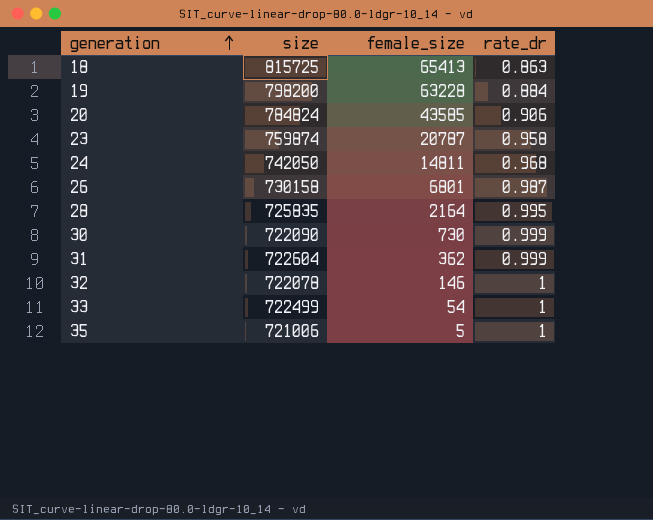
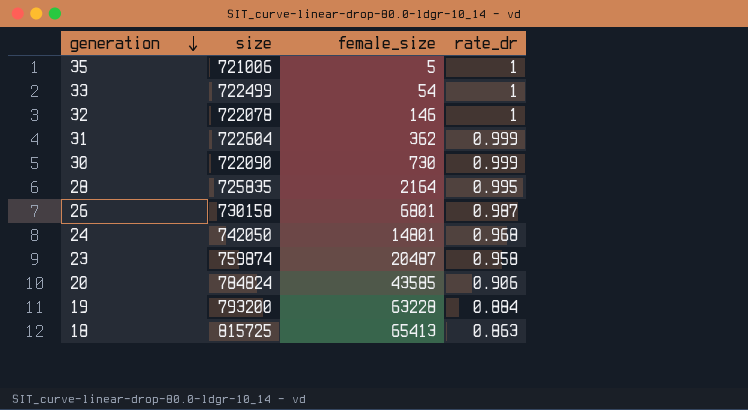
row order: generation ascending -> generation descending
24 | female_size: 14811 -> 14801
23 | female_size: 20787 -> 20487
19 | size: 798200 -> 793200

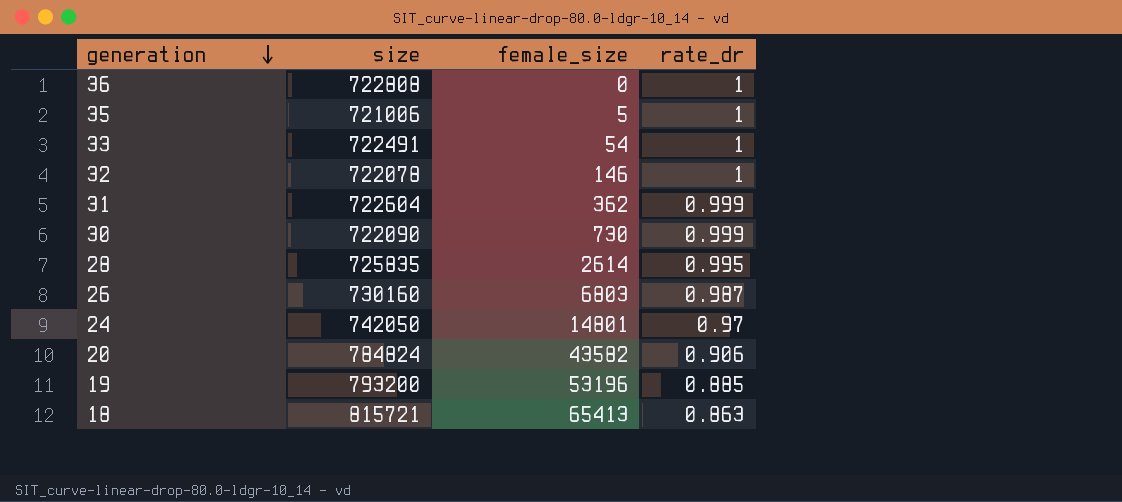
row 23: 759874 | 20487 | 0.958 -> none
row 36: none -> 722808 | 0 | 1
33 | size: 722499 -> 722491
28 | female_size: 2164 -> 2614
26 | size: 730158 -> 730160
26 | female_size: 6801 -> 6803
24 | rate_dr: 0.968 -> 0.97
20 | female_size: 43585 -> 43582
19 | female_size: 63228 -> 53196
19 | rate_dr: 0.884 -> 0.885
18 | size: 815725 -> 815721

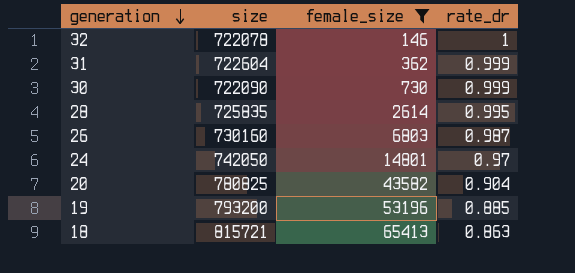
filter: none -> female_size >= 146
20 | size: 784824 -> 780825
20 | rate_dr: 0.906 -> 0.904

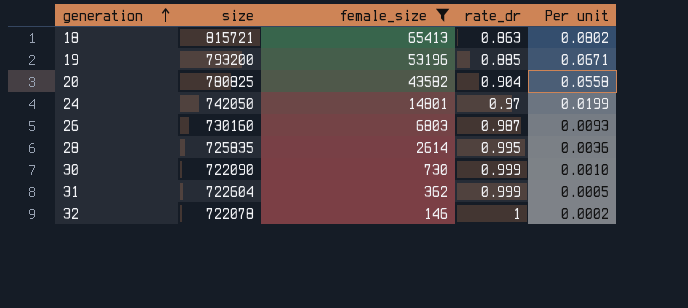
row order: generation descending -> generation ascending
column Per unit | formula: none -> [female_size] / [size]

